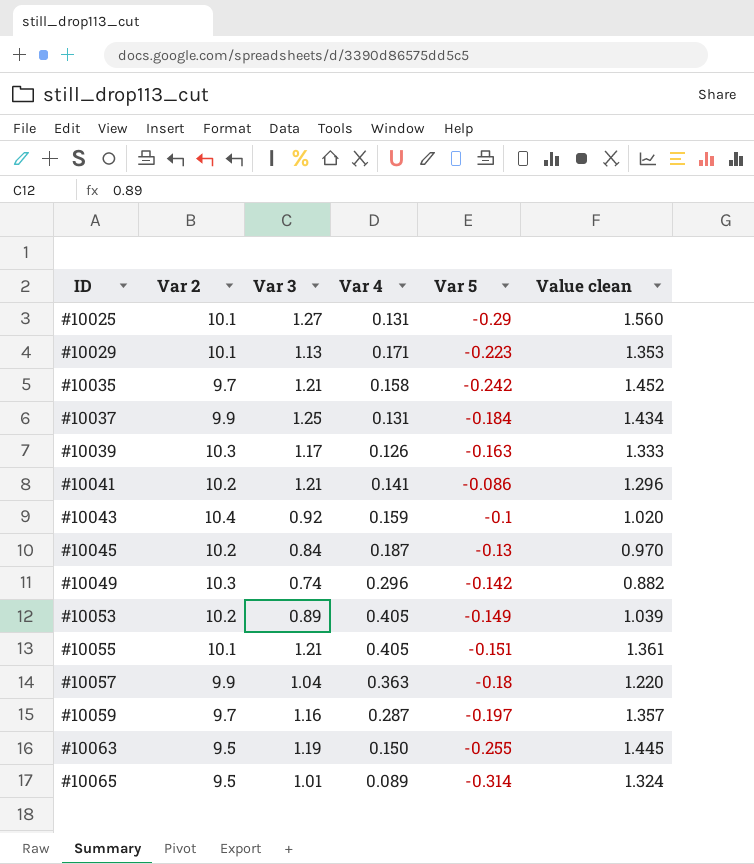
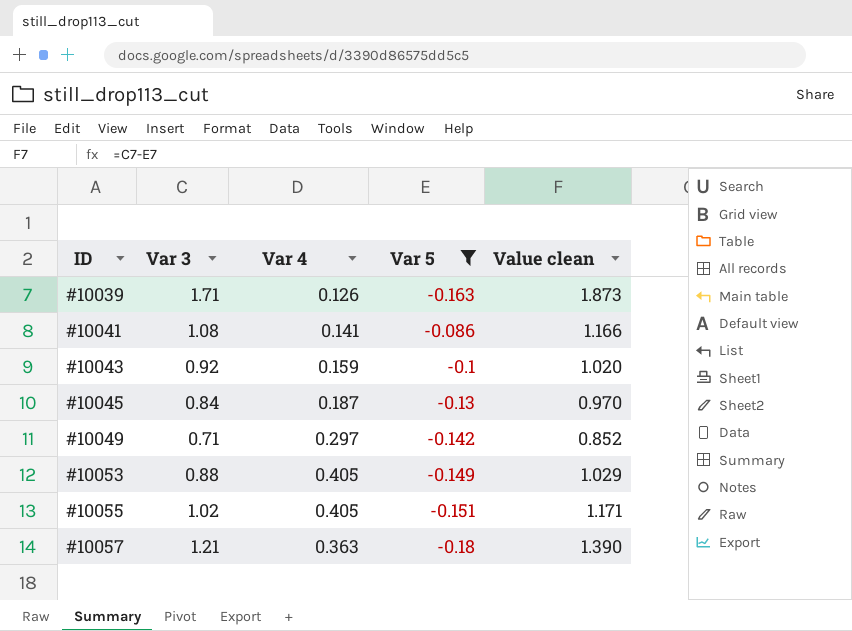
filter: none -> Var 5 >= -0.18
column Var 2 | position: 2 -> none
#10039 | Var 3: 1.17 -> 1.71
#10039 | Value clean: 1.333 -> 1.873
#10041 | Var 3: 1.21 -> 1.08
#10041 | Value clean: 1.296 -> 1.166
#10049 | Var 3: 0.74 -> 0.71
#10049 | Var 4: 0.296 -> 0.297
#10049 | Value clean: 0.882 -> 0.852
#10053 | Var 3: 0.89 -> 0.88
#10053 | Value clean: 1.039 -> 1.029
#10055 | Var 3: 1.21 -> 1.02
#10055 | Value clean: 1.361 -> 1.171
#10057 | Var 3: 1.04 -> 1.21
#10057 | Value clean: 1.220 -> 1.390

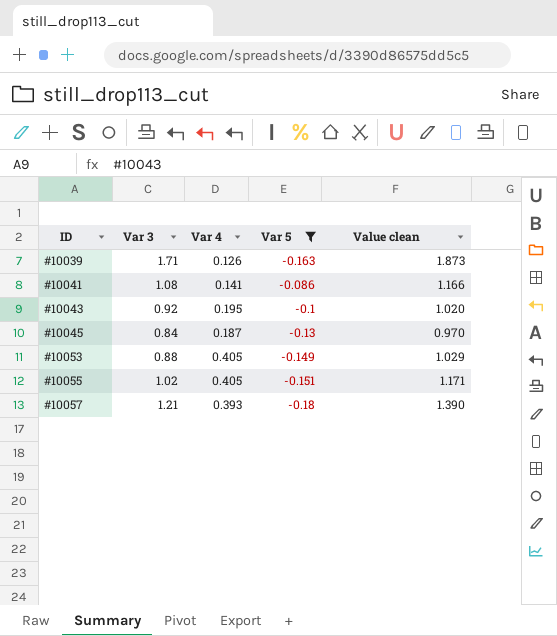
row #10049: 0.71 | 0.297 | -0.142 | 0.852 -> none
#10043 | Var 4: 0.159 -> 0.195
#10057 | Var 4: 0.363 -> 0.393

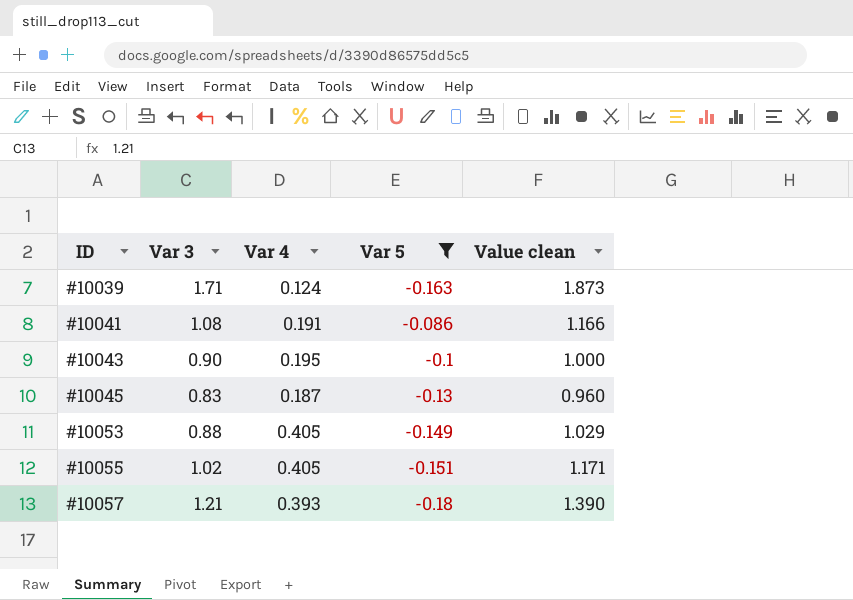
#10039 | Var 4: 0.126 -> 0.124
#10041 | Var 4: 0.141 -> 0.191
#10043 | Var 3: 0.92 -> 0.90
#10043 | Value clean: 1.020 -> 1.000
#10045 | Var 3: 0.84 -> 0.83
#10045 | Value clean: 0.970 -> 0.960

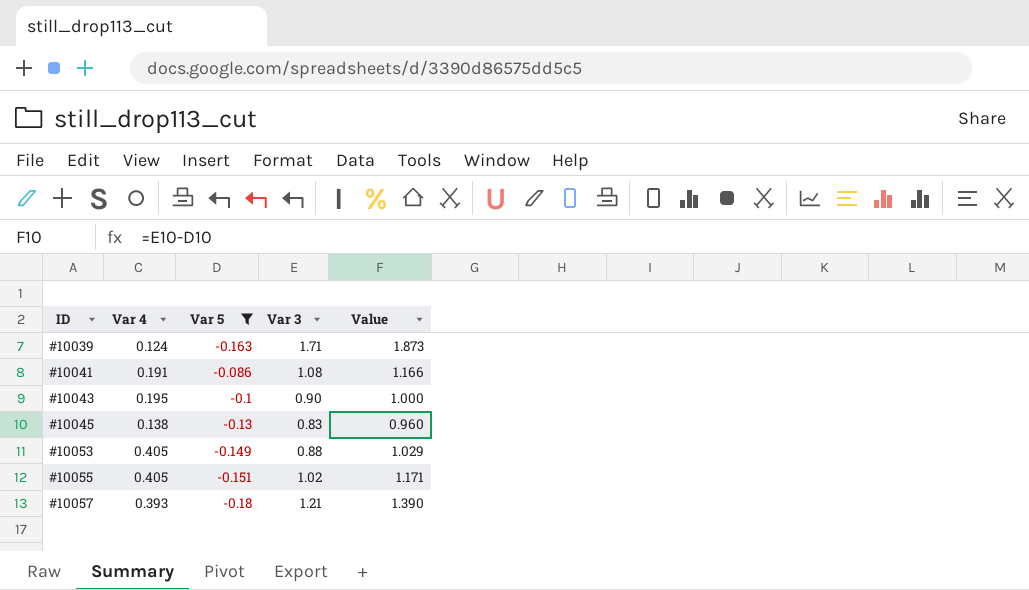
column Var 3 | position: 2 -> 4
column name: Value clean -> Value
#10045 | Var 4: 0.187 -> 0.138

